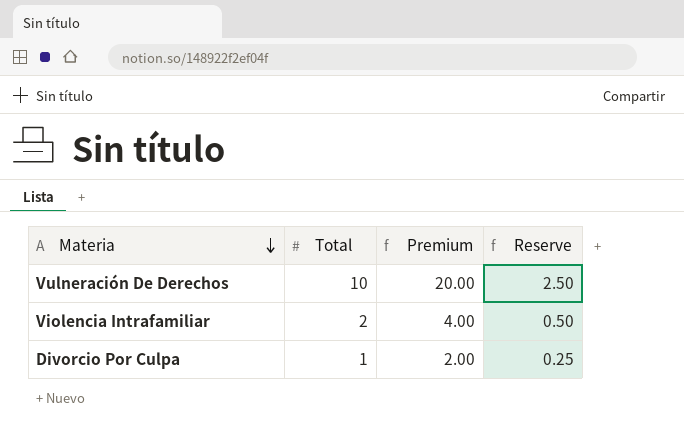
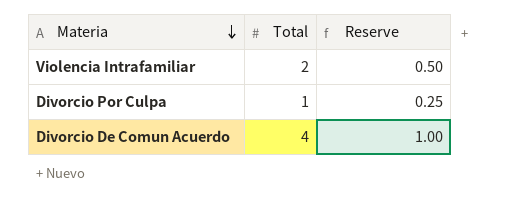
column Premium | formula: [Total] * 2 -> none
row Vulneración De Derechos: 10 | 20.00 | 2.50 -> none
row Divorcio De Comun Acuerdo: none -> 4 | 1.00

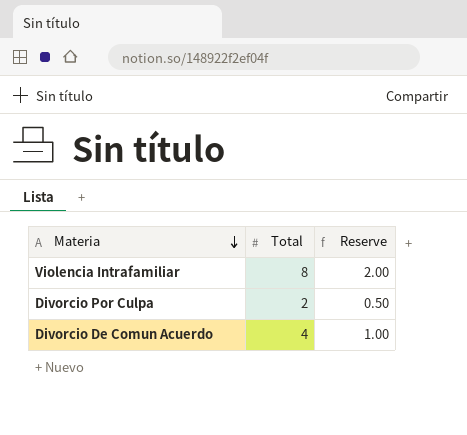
Violencia Intrafamiliar | Total: 2 -> 8
Violencia Intrafamiliar | Reserve: 0.50 -> 2.00
Divorcio Por Culpa | Total: 1 -> 2
Divorcio Por Culpa | Reserve: 0.25 -> 0.50

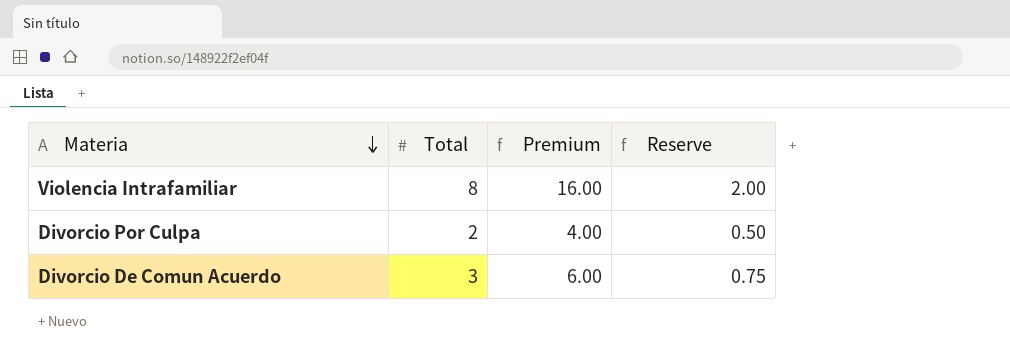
column Premium | formula: none -> [Total] * 2
Divorcio De Comun Acuerdo | Total: 4 -> 3
Divorcio De Comun Acuerdo | Reserve: 1.00 -> 0.75

